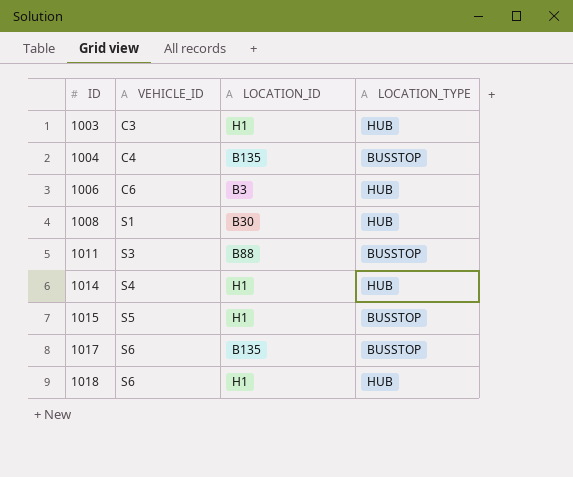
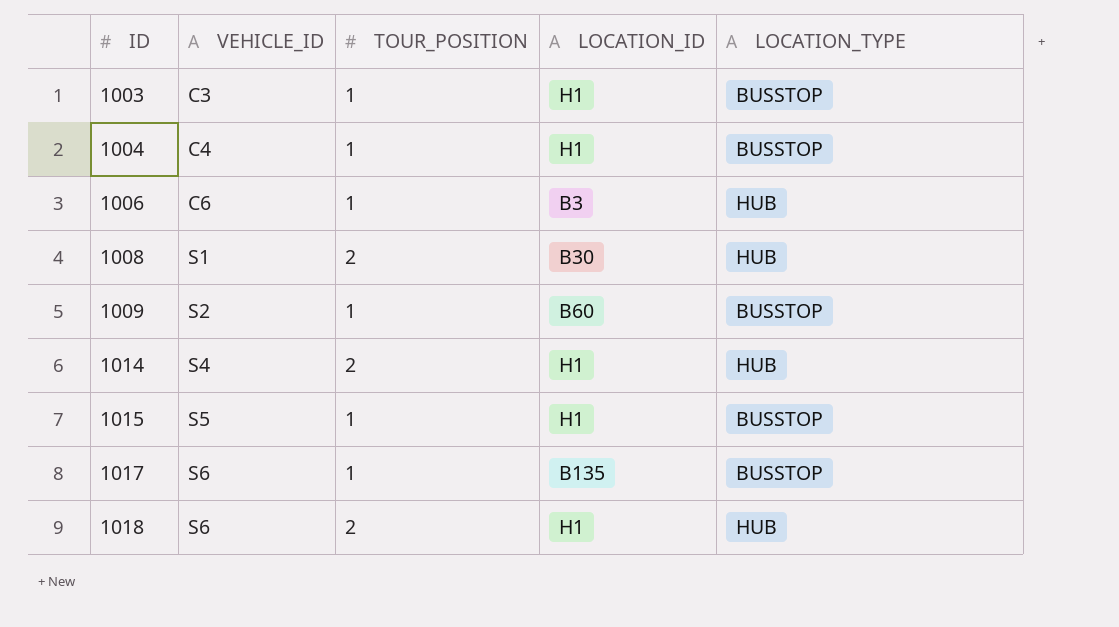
column TOUR_POSITION | position: none -> 3
row 1011: S3 | B88 | BUSSTOP -> none
1003 | LOCATION_TYPE: HUB -> BUSSTOP
1004 | LOCATION_ID: B135 -> H1
row 1009: none -> S2 | 1 | B60 | BUSSTOP

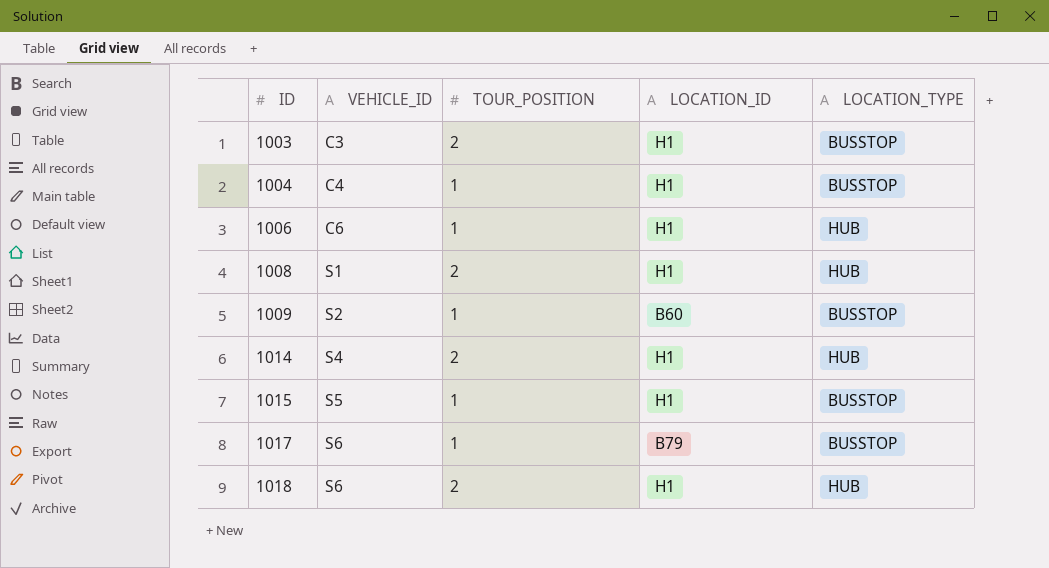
1003 | TOUR_POSITION: 1 -> 2
1006 | LOCATION_ID: B3 -> H1
1008 | LOCATION_ID: B30 -> H1
1017 | LOCATION_ID: B135 -> B79

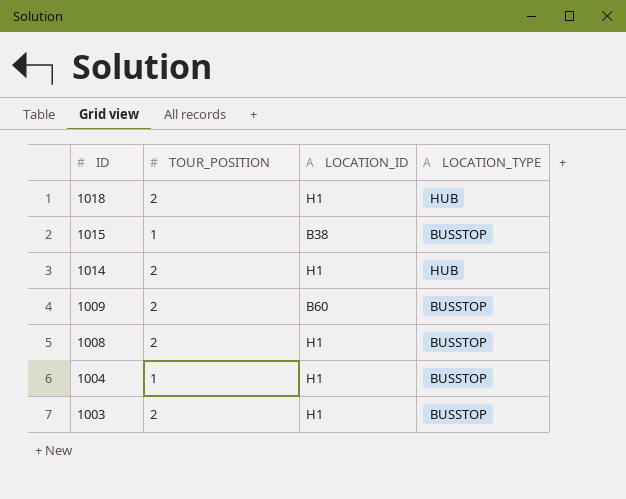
row order: ID ascending -> ID descending
column VEHICLE_ID | position: 2 -> none
row 1006: C6 | 1 | H1 | HUB -> none
row 1017: S6 | 1 | B79 | BUSSTOP -> none
1015 | LOCATION_ID: H1 -> B38
1009 | TOUR_POSITION: 1 -> 2
1008 | LOCATION_TYPE: HUB -> BUSSTOP

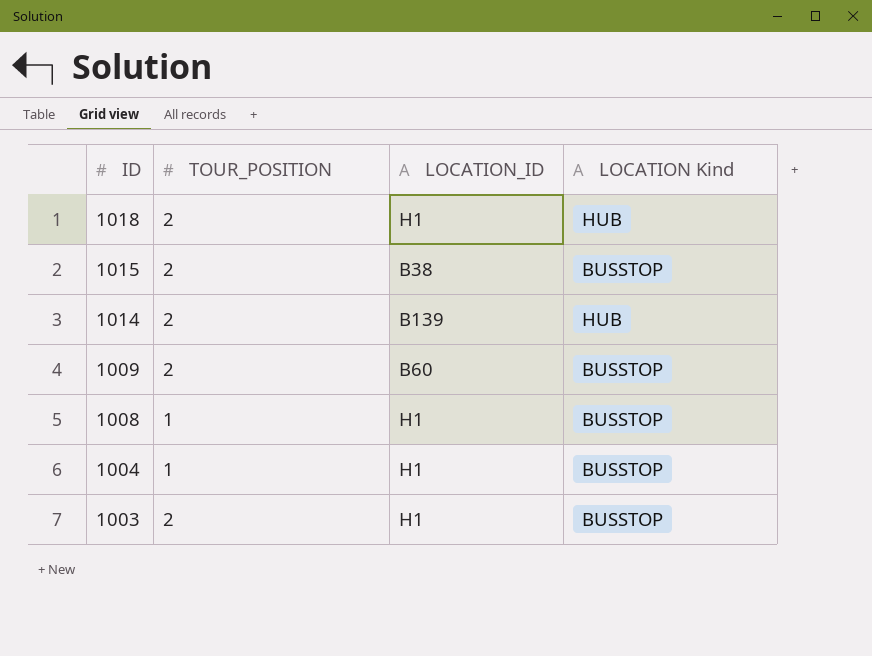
column name: LOCATION_TYPE -> LOCATION Kind
1015 | TOUR_POSITION: 1 -> 2
1014 | LOCATION_ID: H1 -> B139
1008 | TOUR_POSITION: 2 -> 1

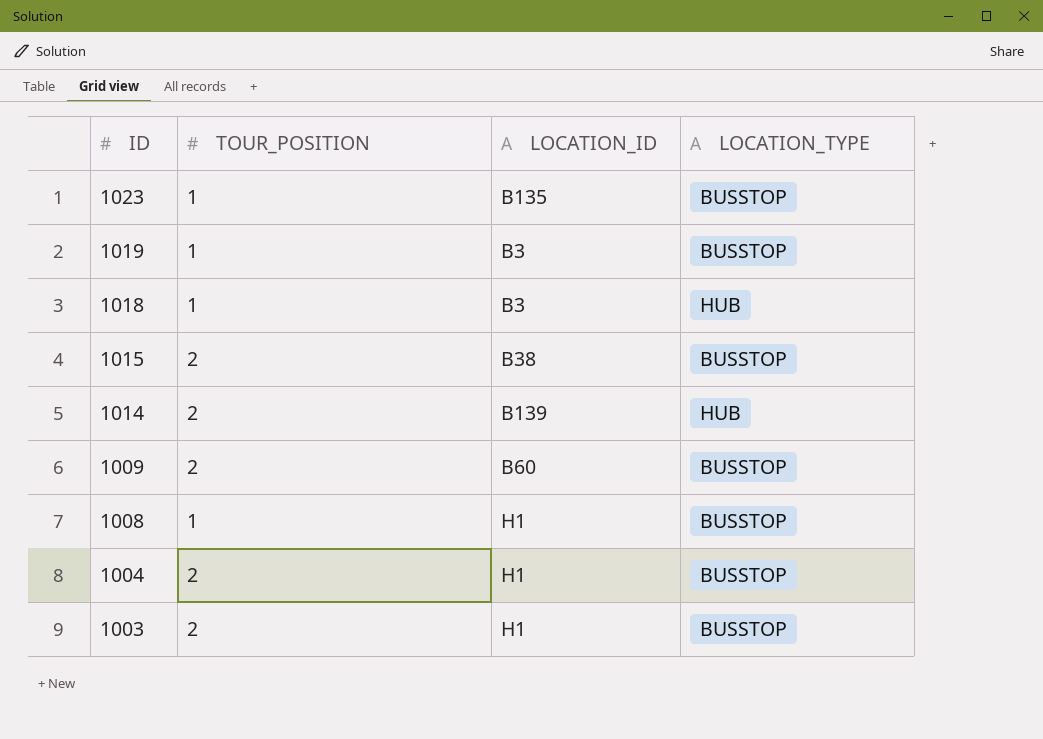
column name: LOCATION Kind -> LOCATION_TYPE
row 1023: none -> 1 | B135 | BUSSTOP
row 1019: none -> 1 | B3 | BUSSTOP
1018 | TOUR_POSITION: 2 -> 1
1018 | LOCATION_ID: H1 -> B3
1004 | TOUR_POSITION: 1 -> 2

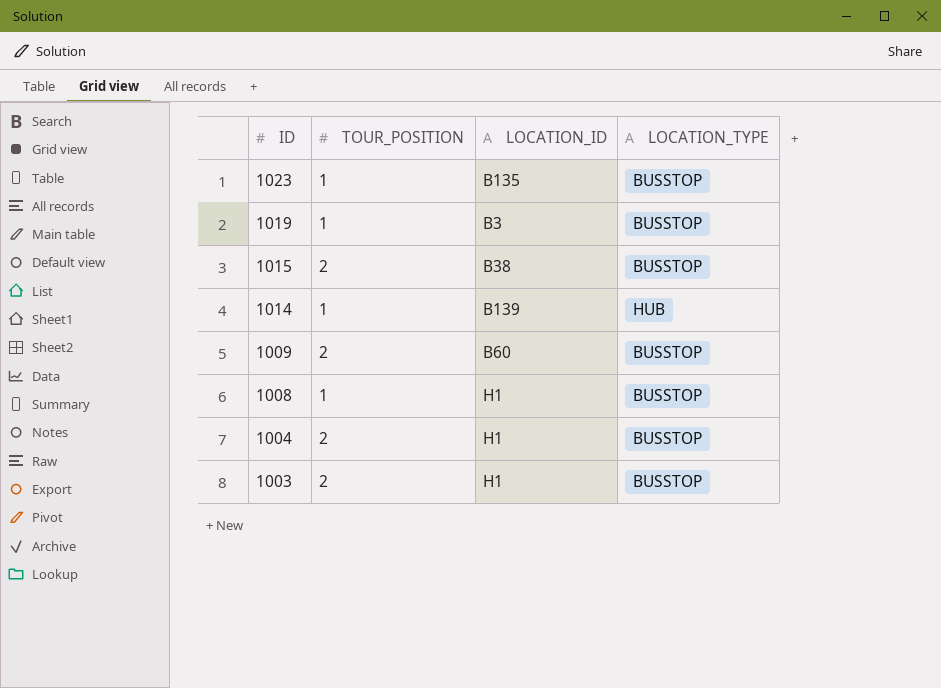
row 1018: 1 | B3 | HUB -> none
1014 | TOUR_POSITION: 2 -> 1

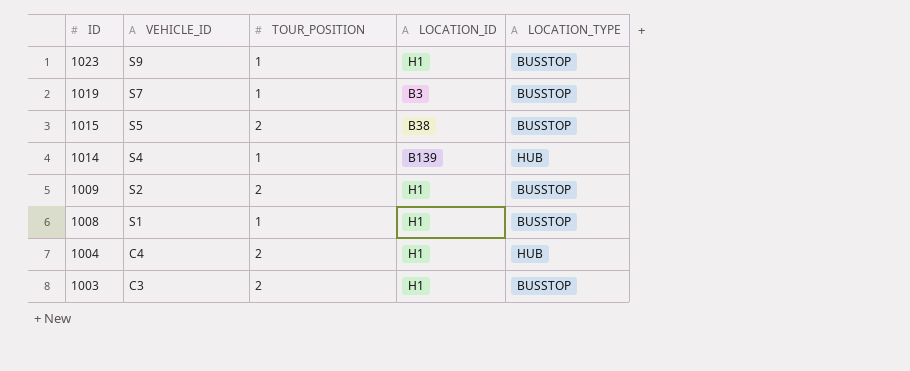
column VEHICLE_ID | position: none -> 2
1023 | LOCATION_ID: B135 -> H1
1009 | LOCATION_ID: B60 -> H1
1004 | LOCATION_TYPE: BUSSTOP -> HUB

